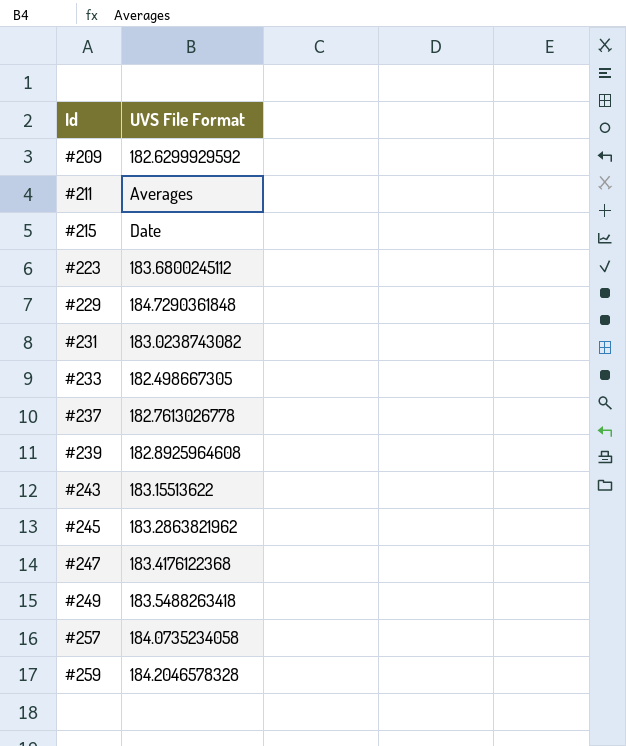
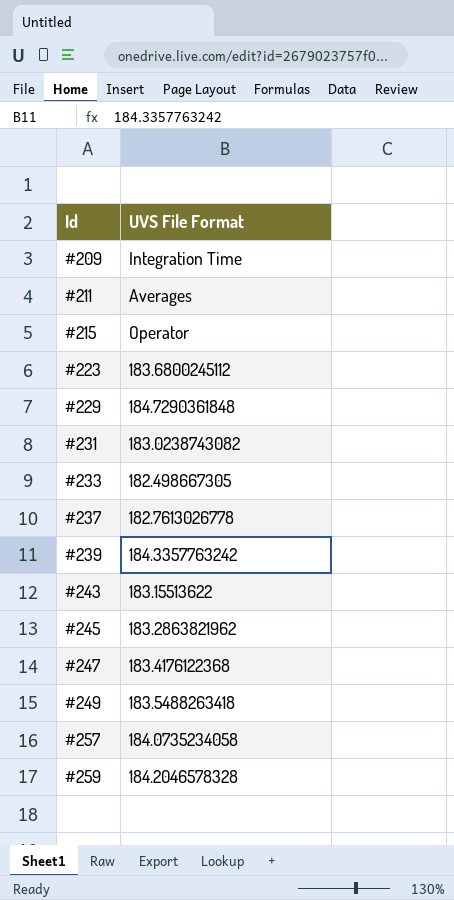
#209 | UVS File Format: 182.6299929592 -> Integration Time
#215 | UVS File Format: Date -> Operator
#239 | UVS File Format: 182.8925964608 -> 184.3357763242

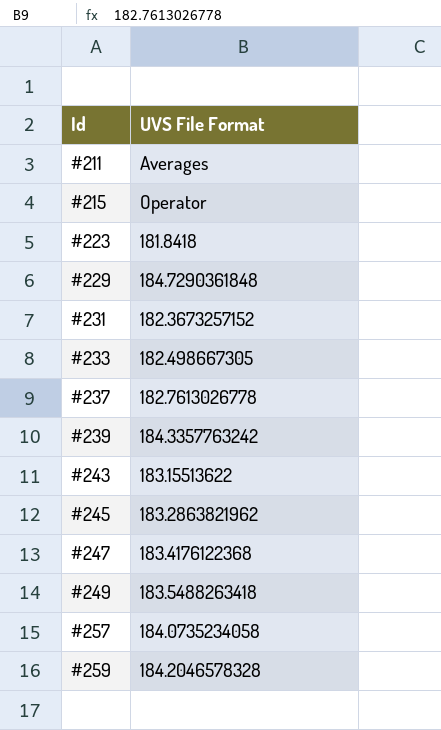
row #209: Integration Time -> none
#223 | UVS File Format: 183.6800245112 -> 181.8418
#231 | UVS File Format: 183.0238743082 -> 182.3673257152

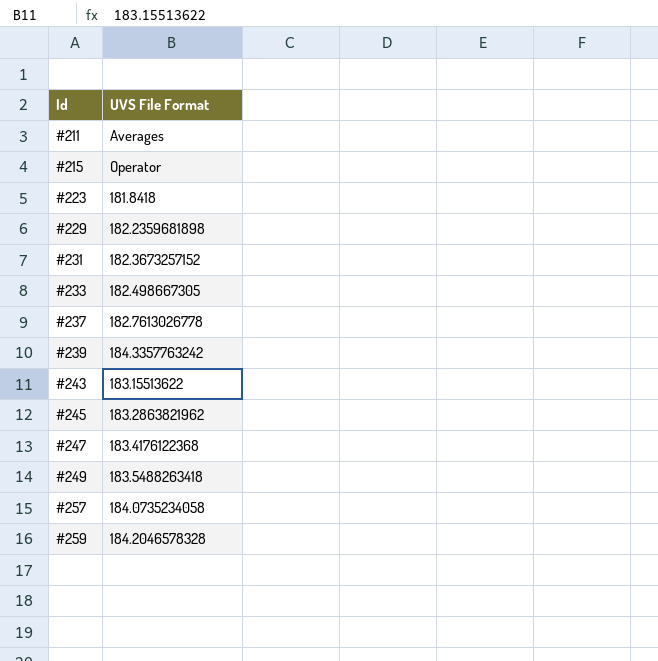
#229 | UVS File Format: 184.7290361848 -> 182.2359681898

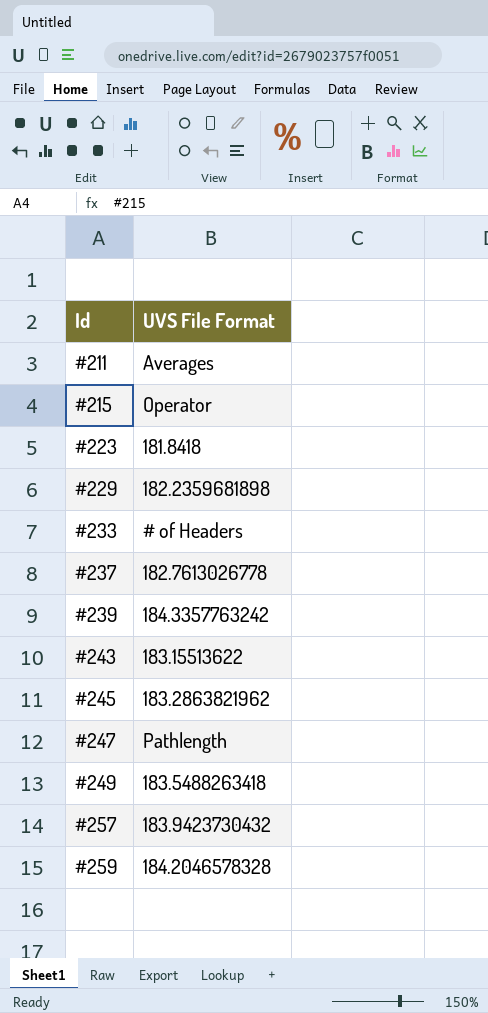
row #231: 182.3673257152 -> none
#233 | UVS File Format: 182.498667305 -> # of Headers
#247 | UVS File Format: 183.4176122368 -> Pathlength
#257 | UVS File Format: 184.0735234058 -> 183.9423730432

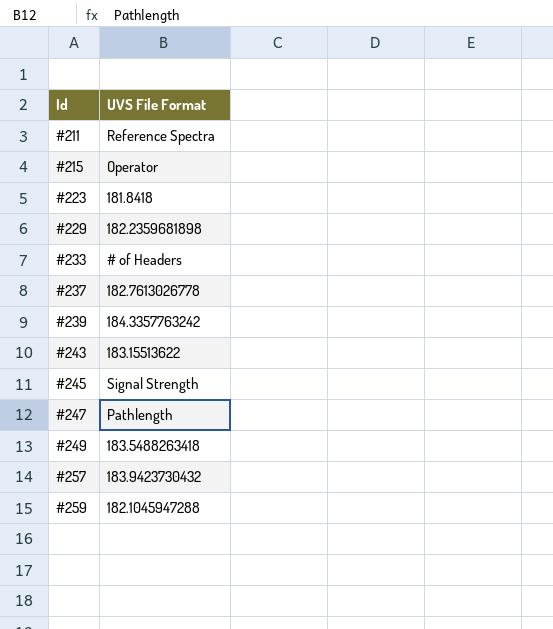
#211 | UVS File Format: Averages -> Reference Spectra
#245 | UVS File Format: 183.2863821962 -> Signal Strength
#259 | UVS File Format: 184.2046578328 -> 182.1045947288

